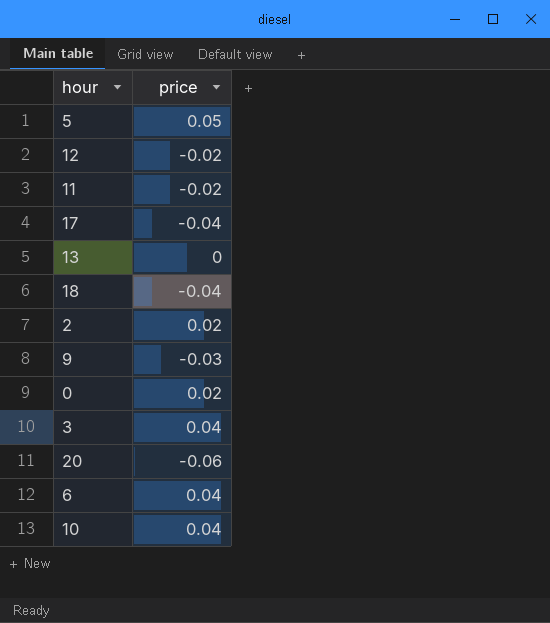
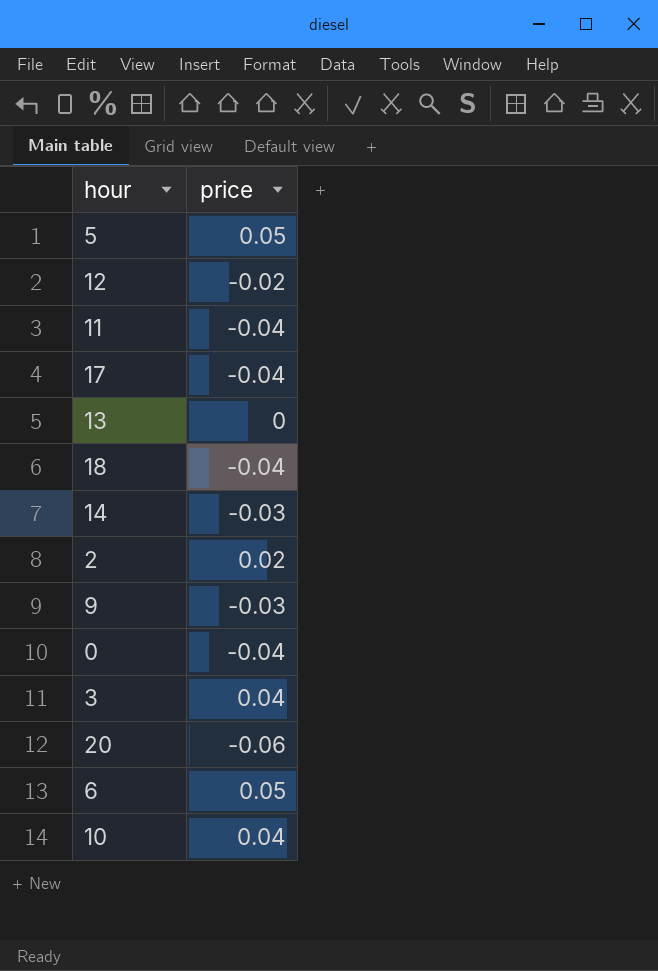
11 | price: -0.02 -> -0.04
row 14: none -> -0.03
0 | price: 0.02 -> -0.04
6 | price: 0.04 -> 0.05

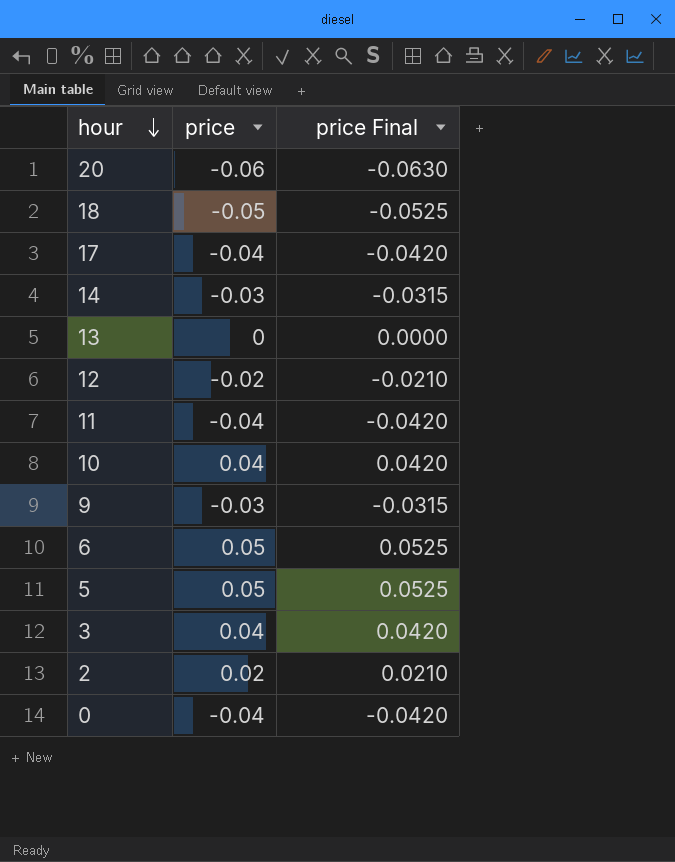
row order: none -> hour descending
column price Final | formula: none -> [price] * 1.05
18 | price: -0.04 -> -0.05

